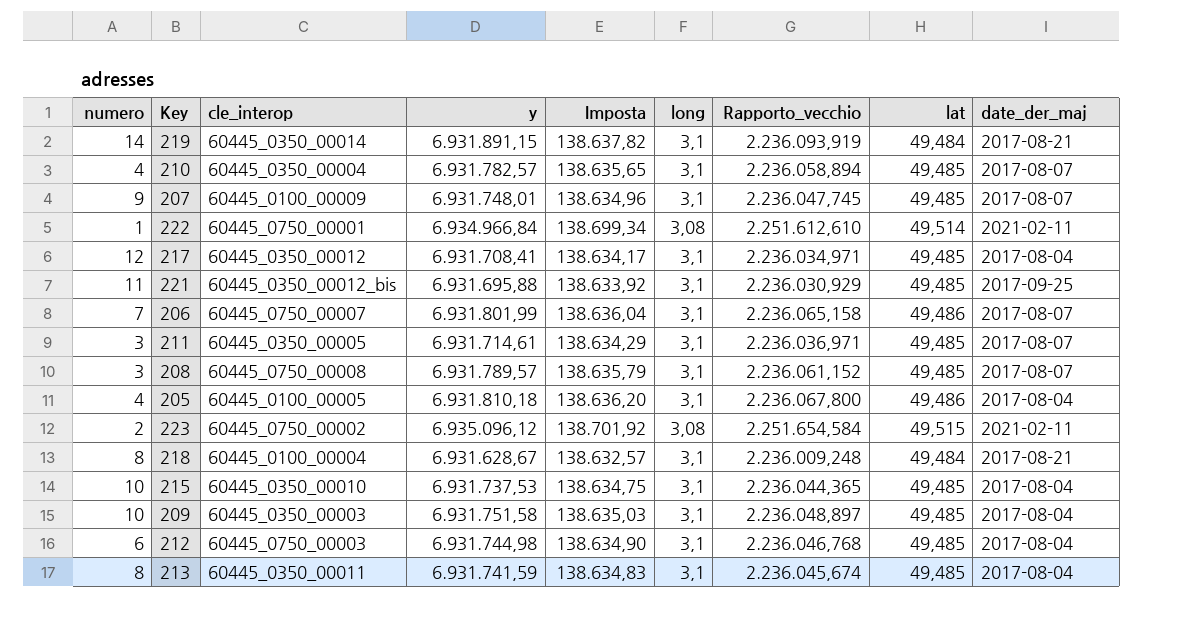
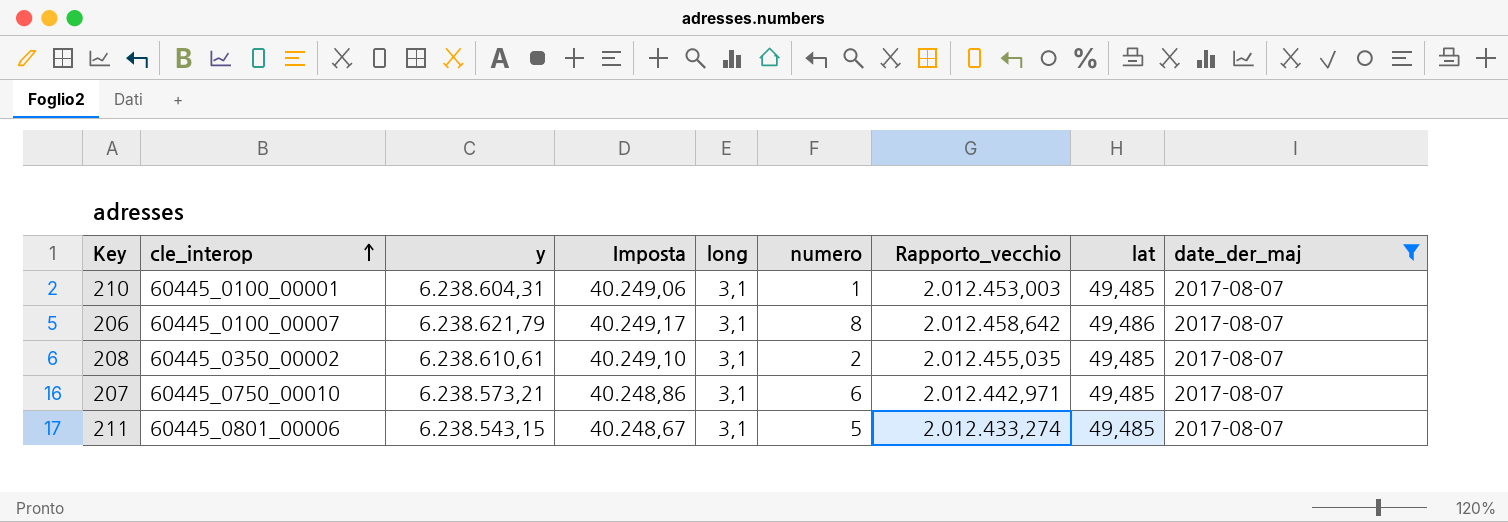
filter: none -> date_der_maj = 2017-08-07
row order: none -> cle_interop ascending
column Imposta | formula: [y] * 0,02 -> [Rapporto_vecchio] * 0,02
column numero | position: 1 -> 6
210 | cle_interop: 60445_0350_00004 -> 60445_0100_00001
210 | y: 6.931.782,57 -> 6.238.604,31
210 | numero: 4 -> 1
210 | Rapporto_vecchio: 2.236.058,894 -> 2.012.453,003
206 | cle_interop: 60445_0750_00007 -> 60445_0100_00007
206 | y: 6.931.801,99 -> 6.238.621,79
206 | numero: 7 -> 8
206 | Rapporto_vecchio: 2.236.065,158 -> 2.012.458,642
208 | cle_interop: 60445_0750_00008 -> 60445_0350_00002
208 | y: 6.931.789,57 -> 6.238.610,61
208 | numero: 3 -> 2
208 | Rapporto_vecchio: 2.236.061,152 -> 2.012.455,035
207 | cle_interop: 60445_0100_00009 -> 60445_0750_00010
207 | y: 6.931.748,01 -> 6.238.573,21
207 | numero: 9 -> 6
207 | Rapporto_vecchio: 2.236.047,745 -> 2.012.442,971
211 | cle_interop: 60445_0350_00005 -> 60445_0801_00006
211 | y: 6.931.714,61 -> 6.238.543,15
211 | numero: 3 -> 5
211 | Rapporto_vecchio: 2.236.036,971 -> 2.012.433,274

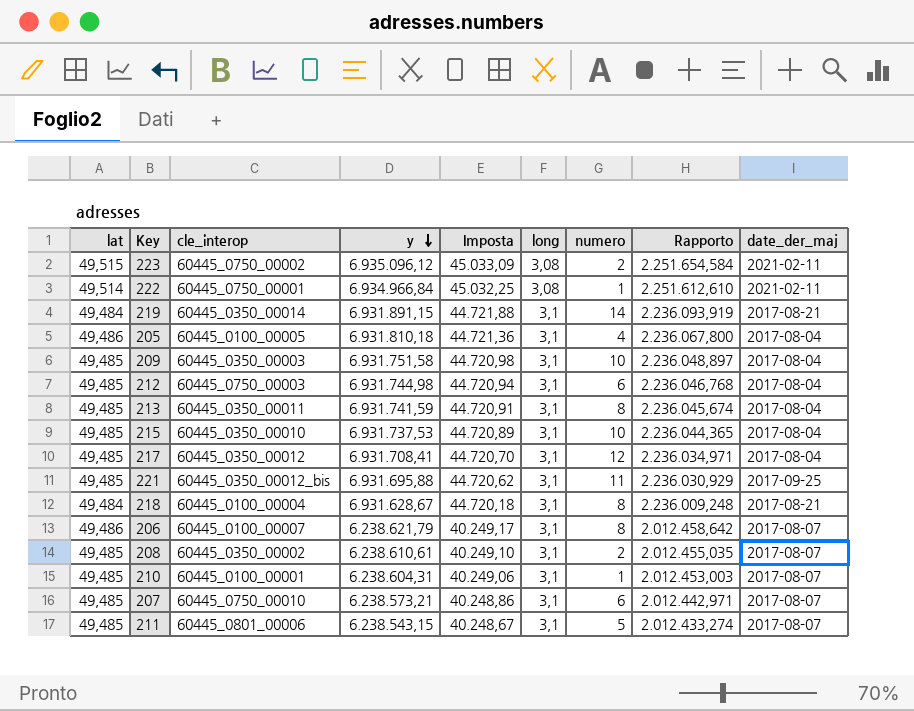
filter: date_der_maj = 2017-08-07 -> none
row order: cle_interop ascending -> y descending
column lat | position: 8 -> 1
column name: Rapporto_vecchio -> Rapporto

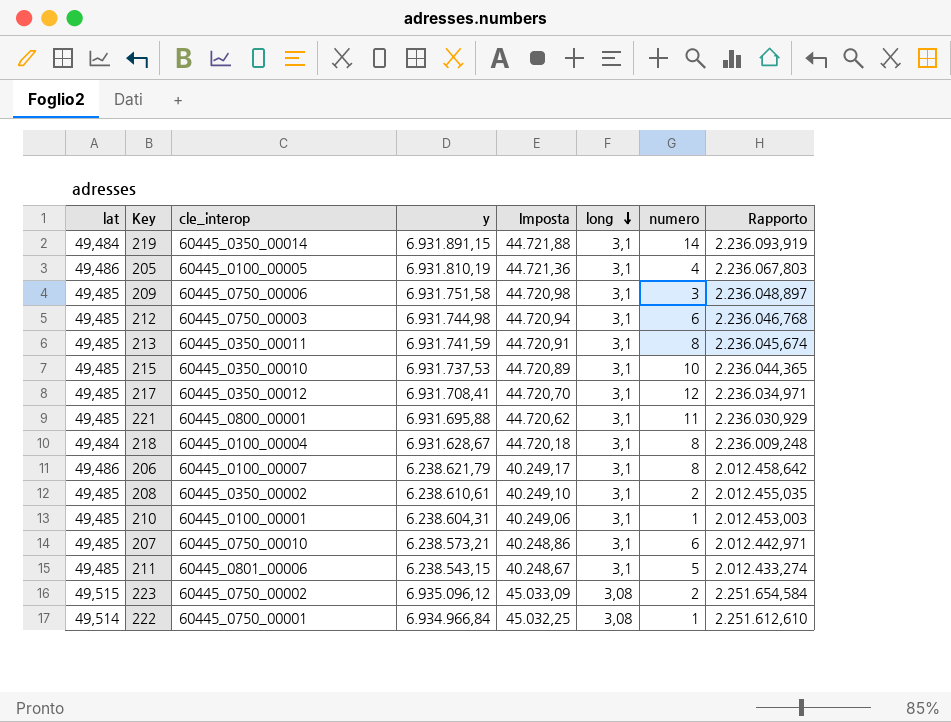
row order: y descending -> long descending
column date_der_maj | position: 9 -> none
205 | y: 6.931.810,18 -> 6.931.810,19
205 | Rapporto: 2.236.067,800 -> 2.236.067,803
209 | cle_interop: 60445_0350_00003 -> 60445_0750_00006
209 | numero: 10 -> 3
221 | cle_interop: 60445_0350_00012_bis -> 60445_0800_00001

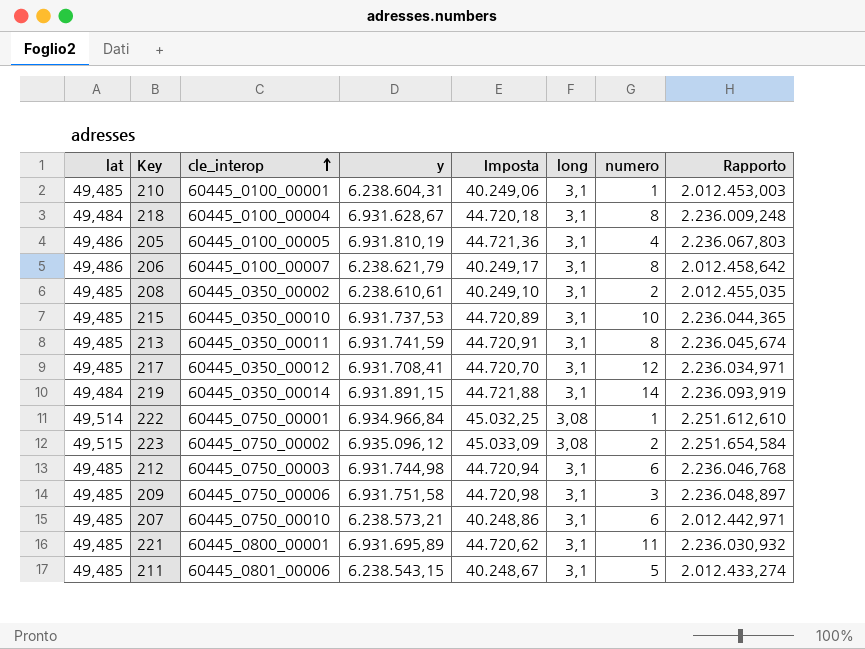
row order: long descending -> cle_interop ascending
221 | y: 6.931.695,88 -> 6.931.695,89
221 | Rapporto: 2.236.030,929 -> 2.236.030,932

